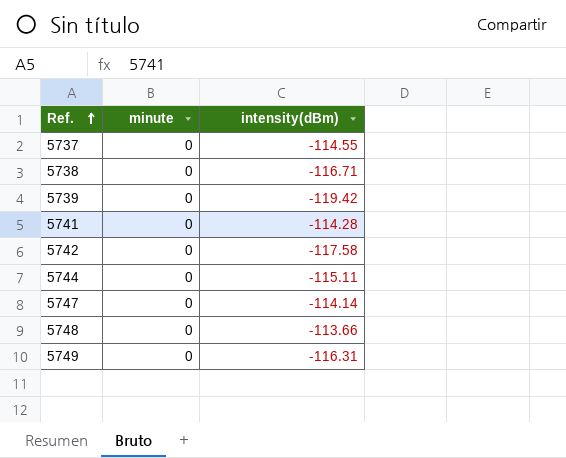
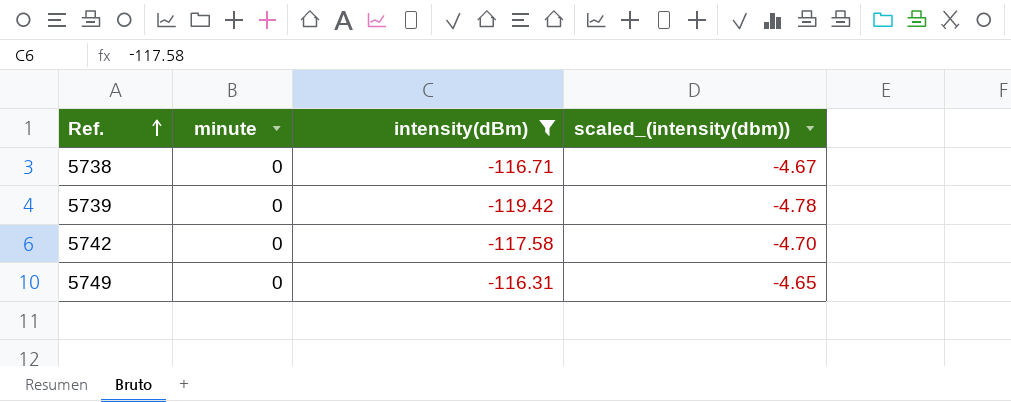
filter: none -> intensity(dBm) <= -116.31
column scaled_(intensity(dbm)) | formula: none -> [intensity(dBm)] * 0.04

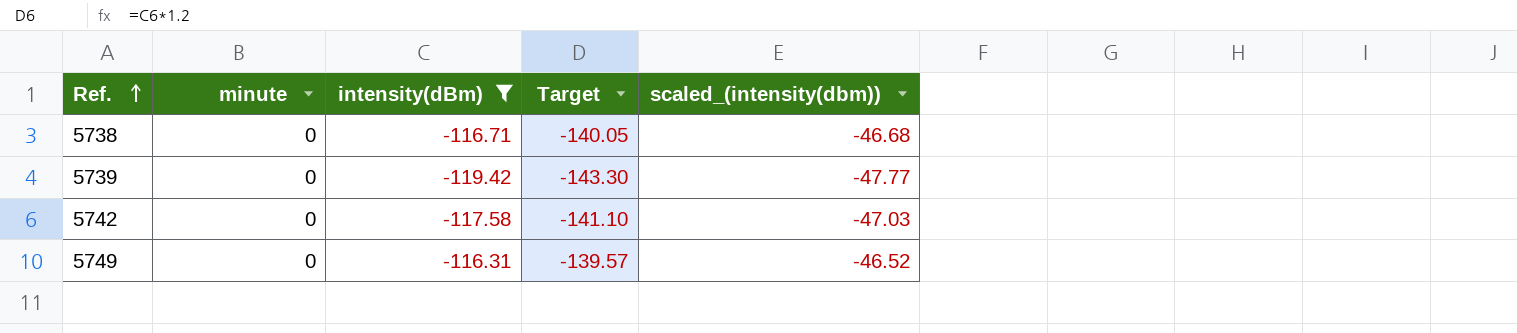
column Target | formula: none -> [intensity(dBm)] * 1.2
column scaled_(intensity(dbm)) | formula: [intensity(dBm)] * 0.04 -> [intensity(dBm)] * 0.4

